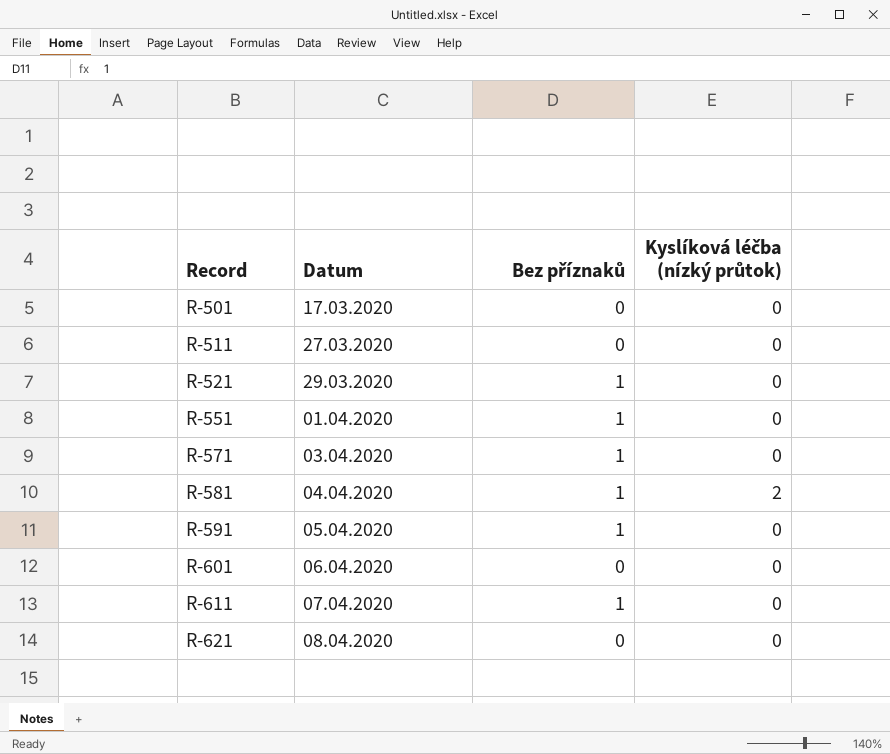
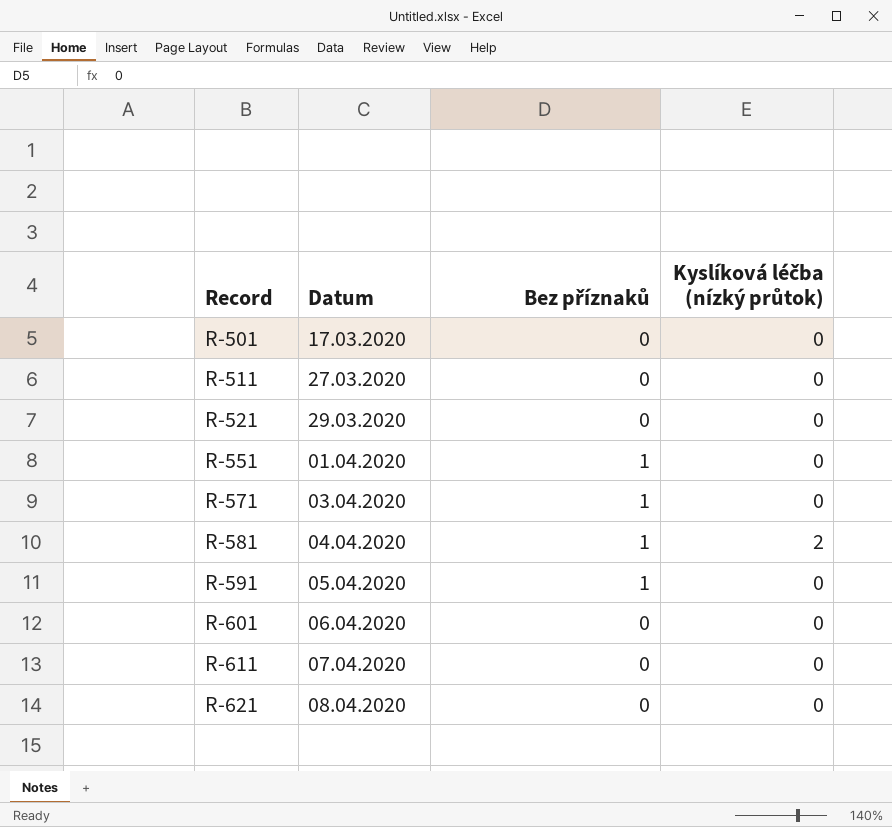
R-521 | Bez příznaků: 1 -> 0
R-611 | Bez příznaků: 1 -> 0

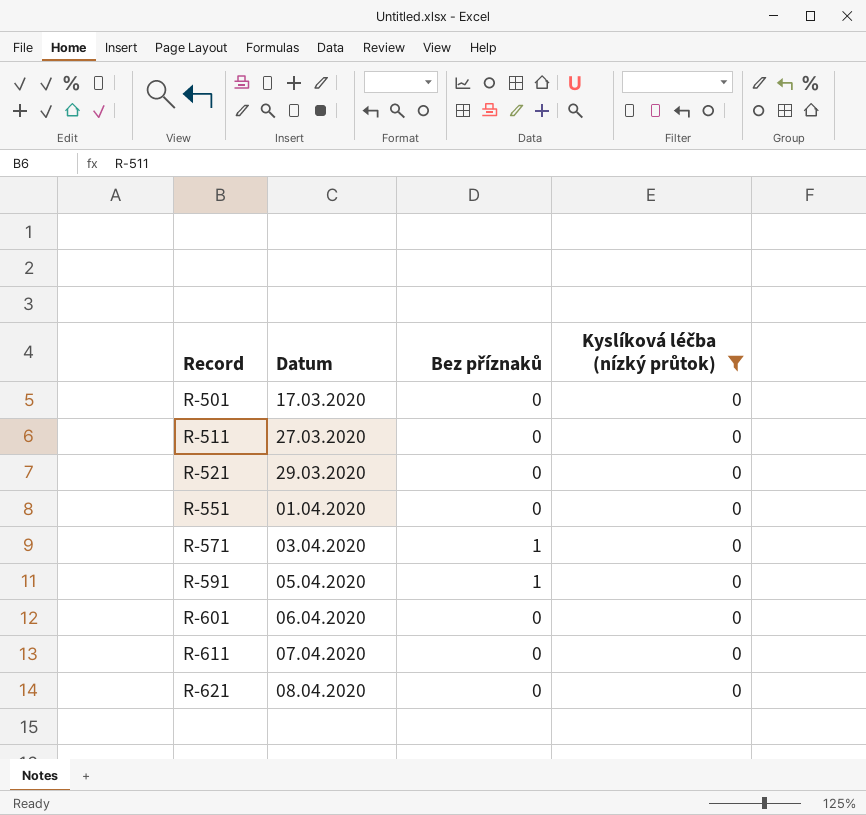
filter: none -> Kyslíková léčba (nízký průtok) = 0
R-551 | Bez příznaků: 1 -> 0

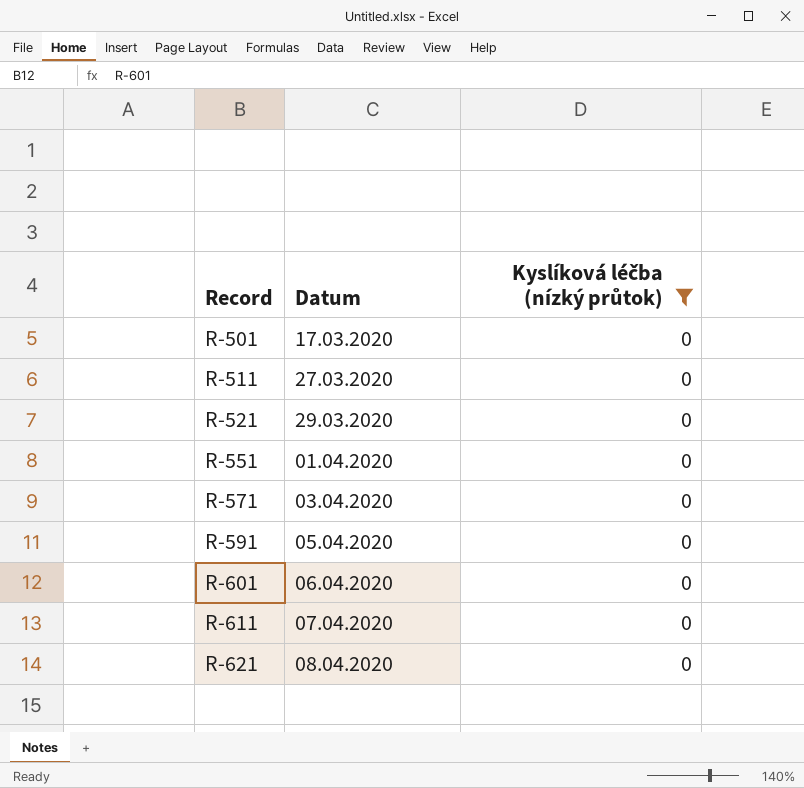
column Bez příznaků | position: 3 -> none

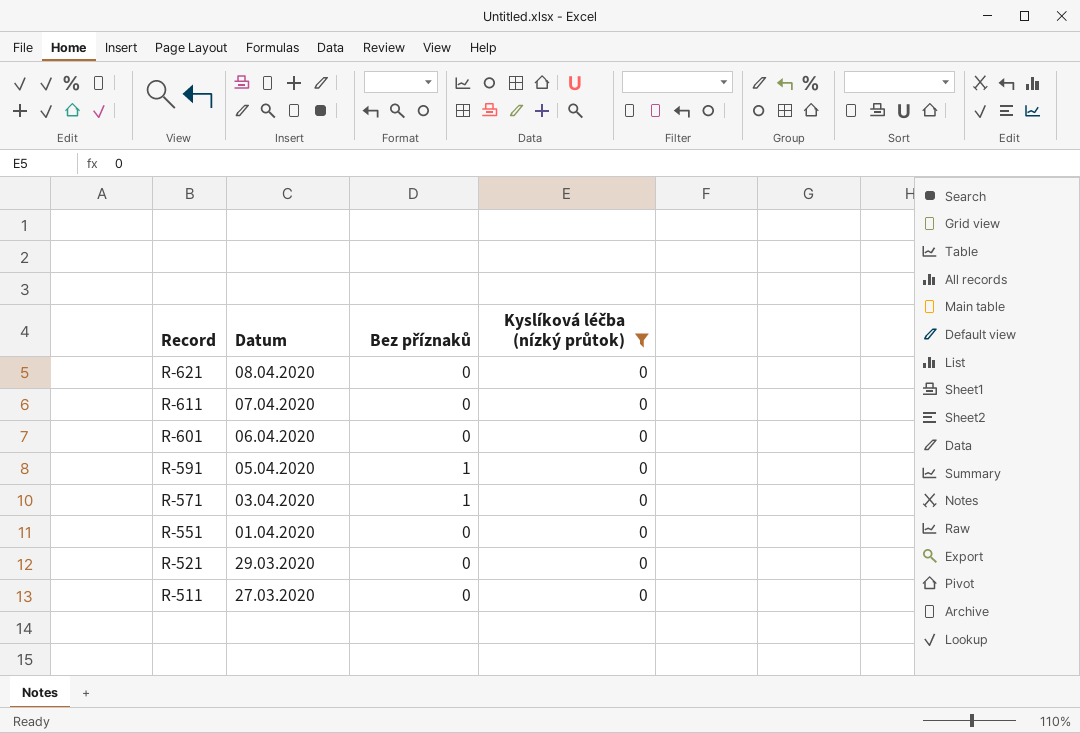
row order: Record ascending -> Record descending
column Bez příznaků | position: none -> 3
row R-501: 17.03.2020 | 0 -> none

